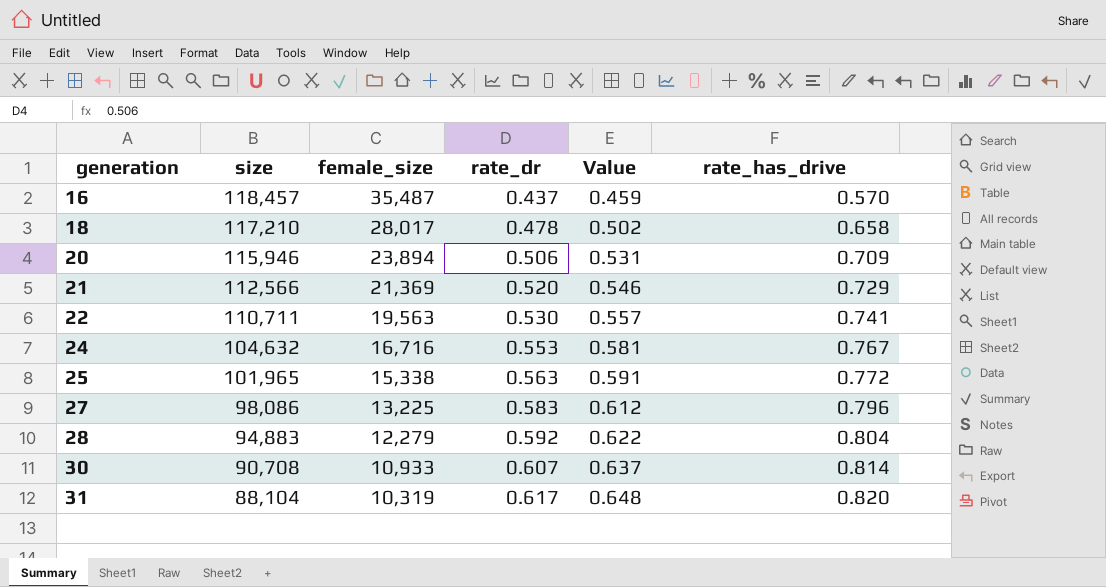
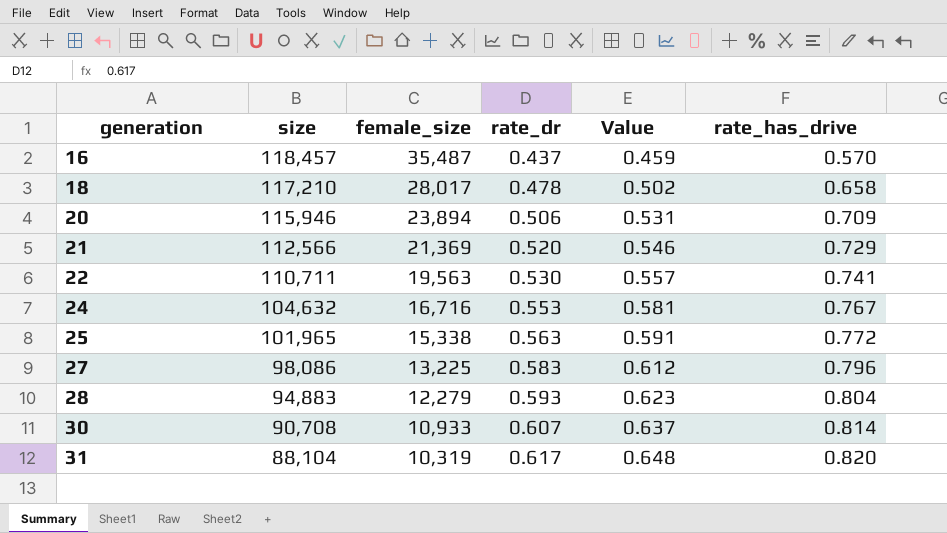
28 | rate_dr: 0.592 -> 0.593
28 | Value: 0.622 -> 0.623

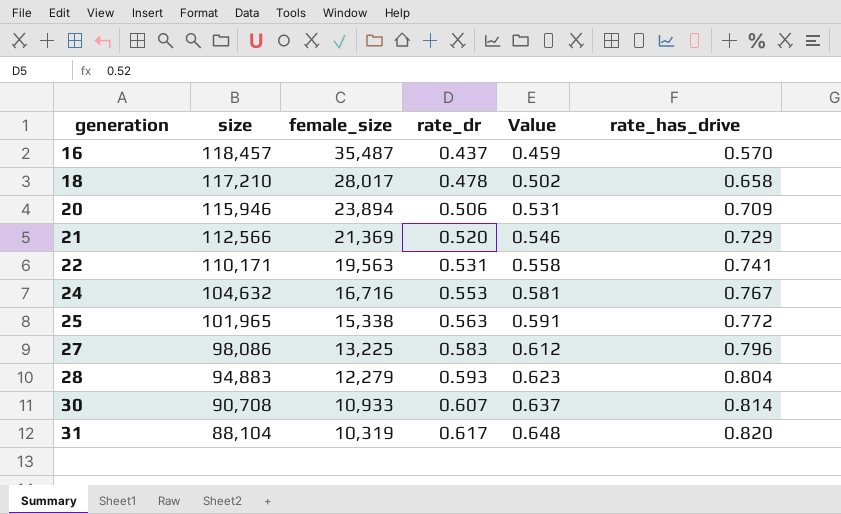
22 | size: 110,711 -> 110,171
22 | rate_dr: 0.530 -> 0.531
22 | Value: 0.557 -> 0.558

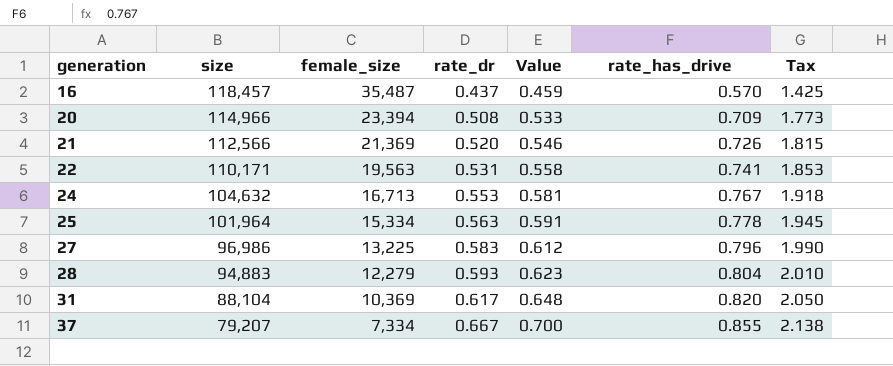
column Tax | formula: none -> [rate_has_drive] * 2.5
row 18: 117,210 | 28,017 | 0.478 | 0.502 | 0.658 -> none
row 30: 90,708 | 10,933 | 0.607 | 0.637 | 0.814 -> none
20 | size: 115,946 -> 114,966
20 | female_size: 23,894 -> 23,394
20 | rate_dr: 0.506 -> 0.508
20 | Value: 0.531 -> 0.533
21 | rate_has_drive: 0.729 -> 0.726
24 | female_size: 16,716 -> 16,713
25 | size: 101,965 -> 101,964
25 | female_size: 15,338 -> 15,334
25 | rate_has_drive: 0.772 -> 0.778
27 | size: 98,086 -> 96,986
31 | female_size: 10,319 -> 10,369
row 37: none -> 79,207 | 7,334 | 0.667 | 0.700 | 0.855 | 2.138

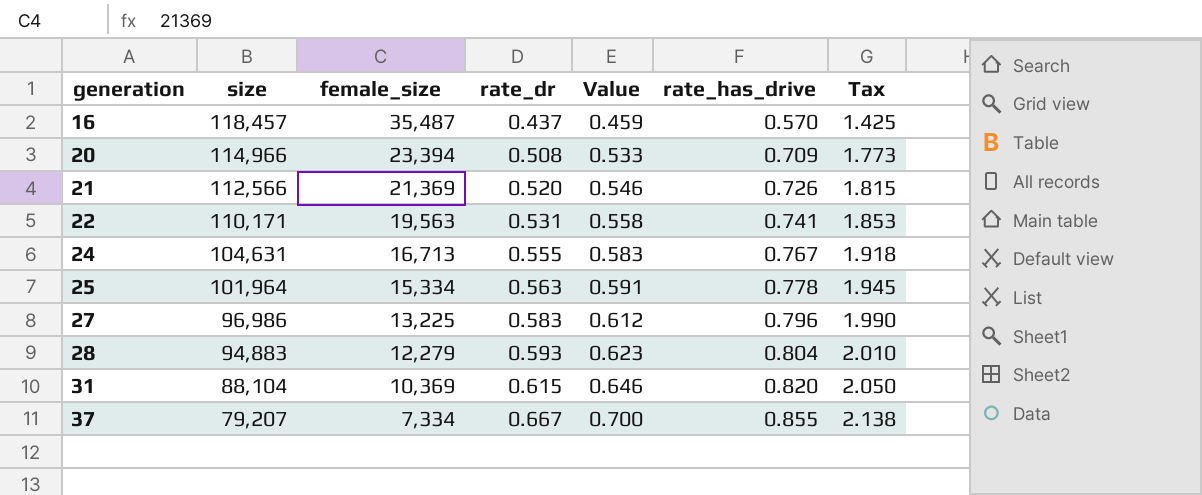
24 | size: 104,632 -> 104,631
24 | rate_dr: 0.553 -> 0.555
24 | Value: 0.581 -> 0.583
31 | rate_dr: 0.617 -> 0.615
31 | Value: 0.648 -> 0.646

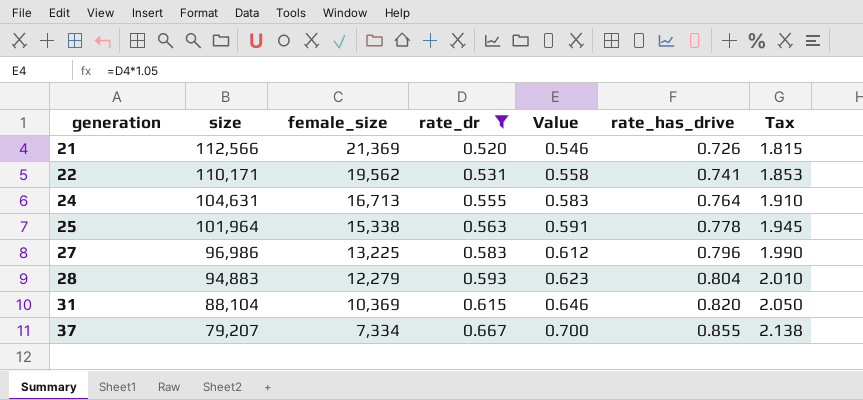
filter: none -> rate_dr >= 0.520
22 | female_size: 19,563 -> 19,562
24 | rate_has_drive: 0.767 -> 0.764
24 | Tax: 1.918 -> 1.910
25 | female_size: 15,334 -> 15,338

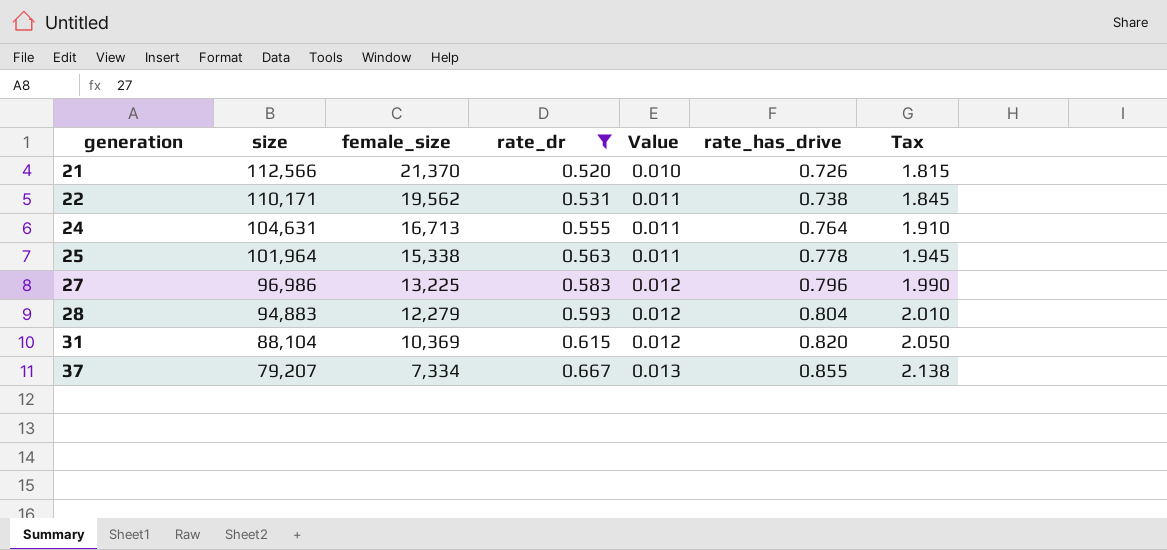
column Value | formula: [rate_dr] * 1.05 -> [rate_dr] * 0.02
21 | female_size: 21,369 -> 21,370
22 | rate_has_drive: 0.741 -> 0.738
22 | Tax: 1.853 -> 1.845

